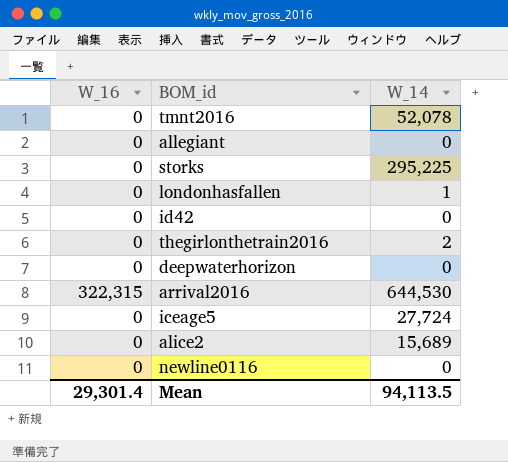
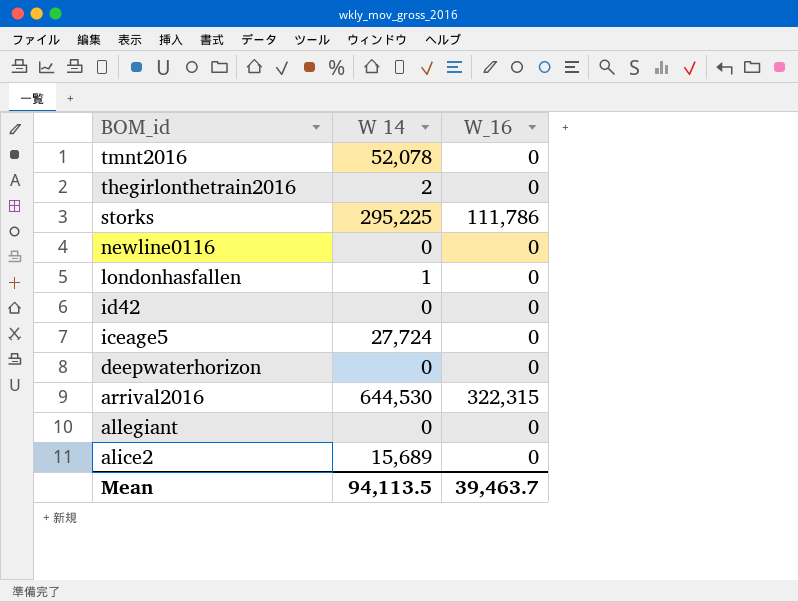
row order: none -> BOM_id descending
column name: W_14 -> W 14
column W_16 | position: 1 -> 3
storks | W_16: 0 -> 111,786
Mean | W_16: 29,301.4 -> 39,463.7

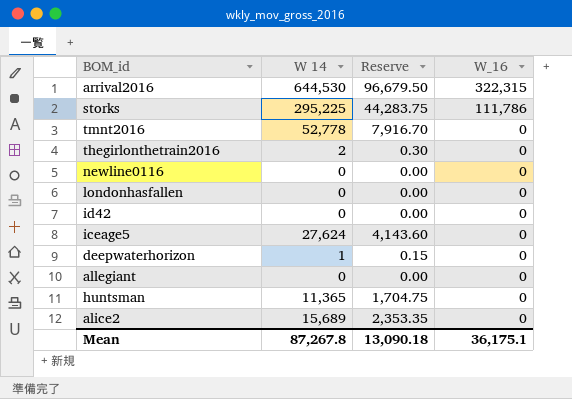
row order: BOM_id descending -> W_16 descending
column Reserve | formula: none -> [W 14] * 0.15
tmnt2016 | W 14: 52,078 -> 52,778
londonhasfallen | W 14: 1 -> 0
iceage5 | W 14: 27,724 -> 27,624
deepwaterhorizon | W 14: 0 -> 1
row huntsman: none -> 11,365 | 1,704.75 | 0
Mean | W 14: 94,113.5 -> 87,267.8
Mean | W_16: 39,463.7 -> 36,175.1

